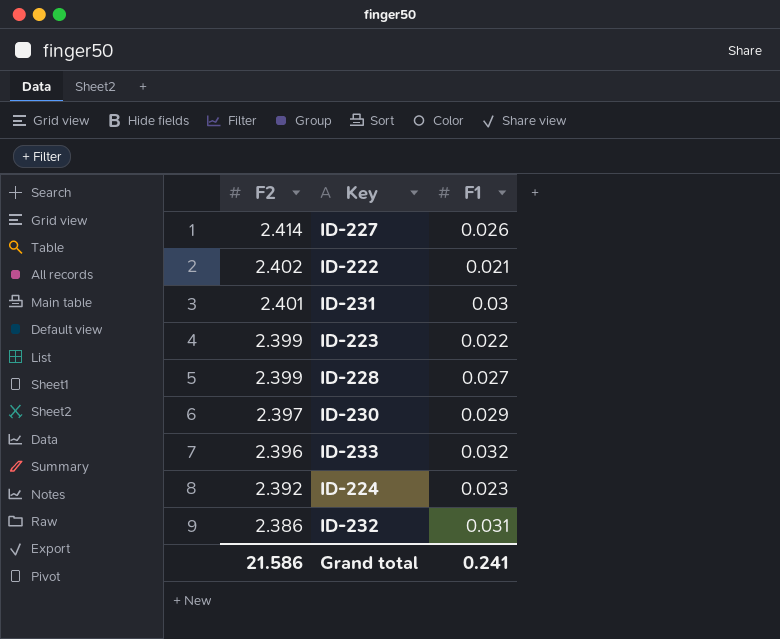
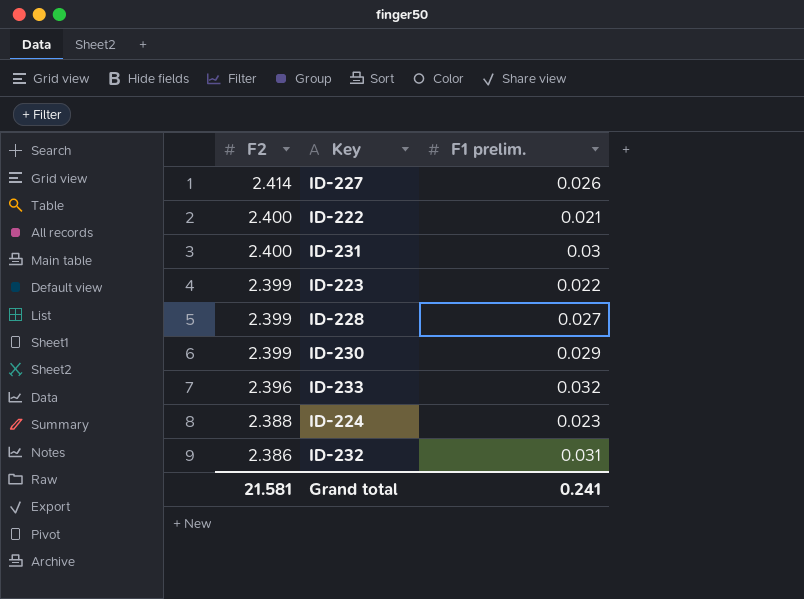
column name: F1 -> F1 prelim.
ID-222 | F2: 2.402 -> 2.400
ID-231 | F2: 2.401 -> 2.400
ID-230 | F2: 2.397 -> 2.399
ID-224 | F2: 2.392 -> 2.388
Grand total | F2: 21.586 -> 21.581

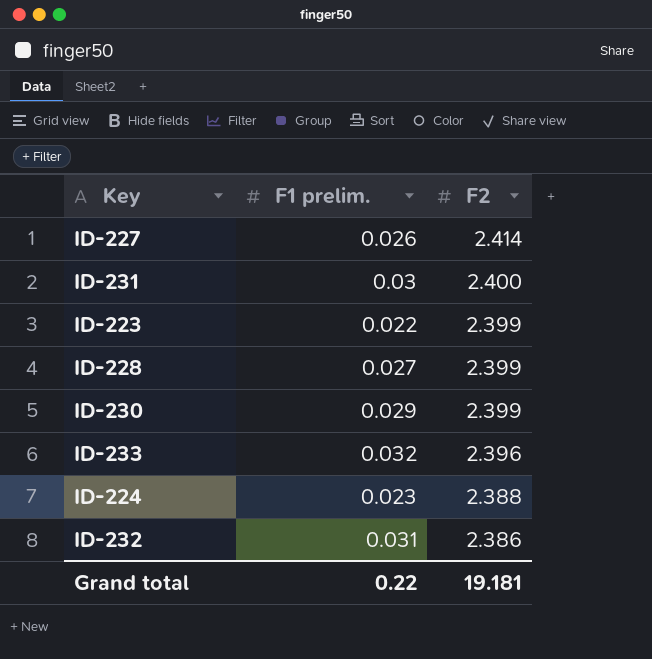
column F2 | position: 1 -> 3
row ID-222: 2.400 | 0.021 -> none
Grand total | F1 prelim.: 0.241 -> 0.22
Grand total | F2: 21.581 -> 19.181

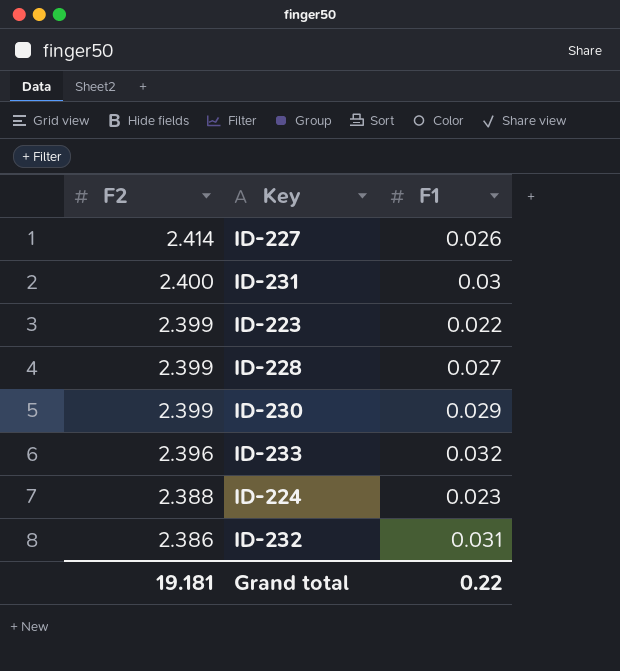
column F2 | position: 3 -> 1
column name: F1 prelim. -> F1

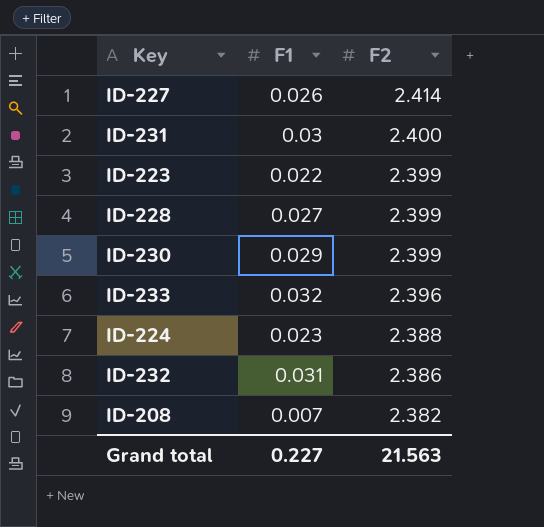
column F2 | position: 1 -> 3
row ID-208: none -> 0.007 | 2.382
Grand total | F1: 0.22 -> 0.227
Grand total | F2: 19.181 -> 21.563

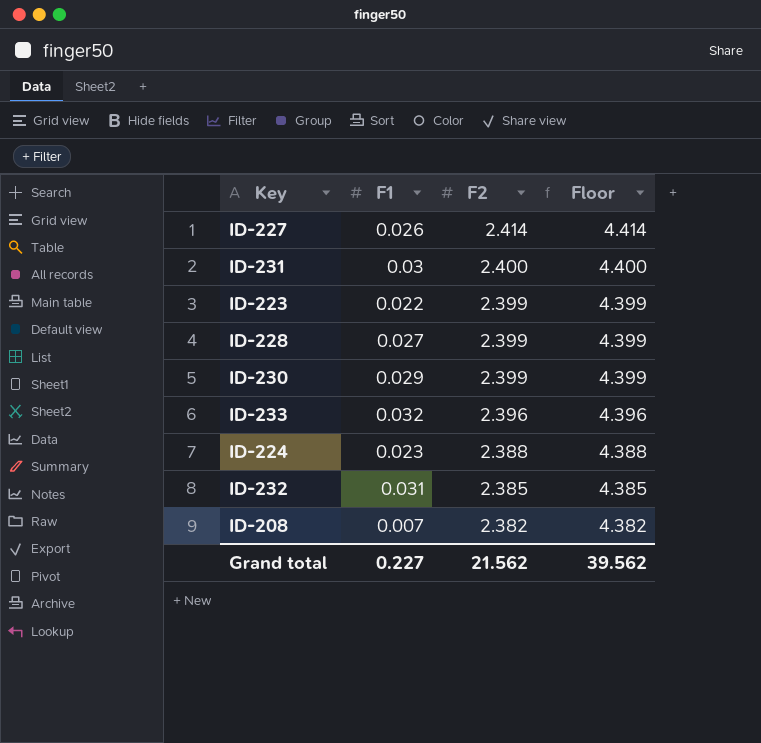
column Floor | formula: none -> [F2] + 2
ID-232 | F2: 2.386 -> 2.385
Grand total | F2: 21.563 -> 21.562

